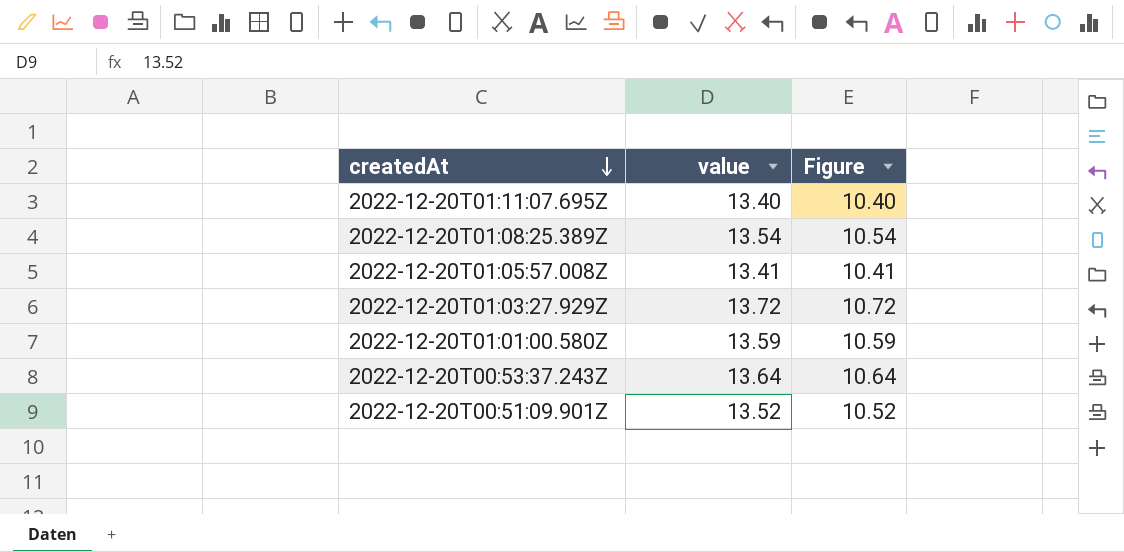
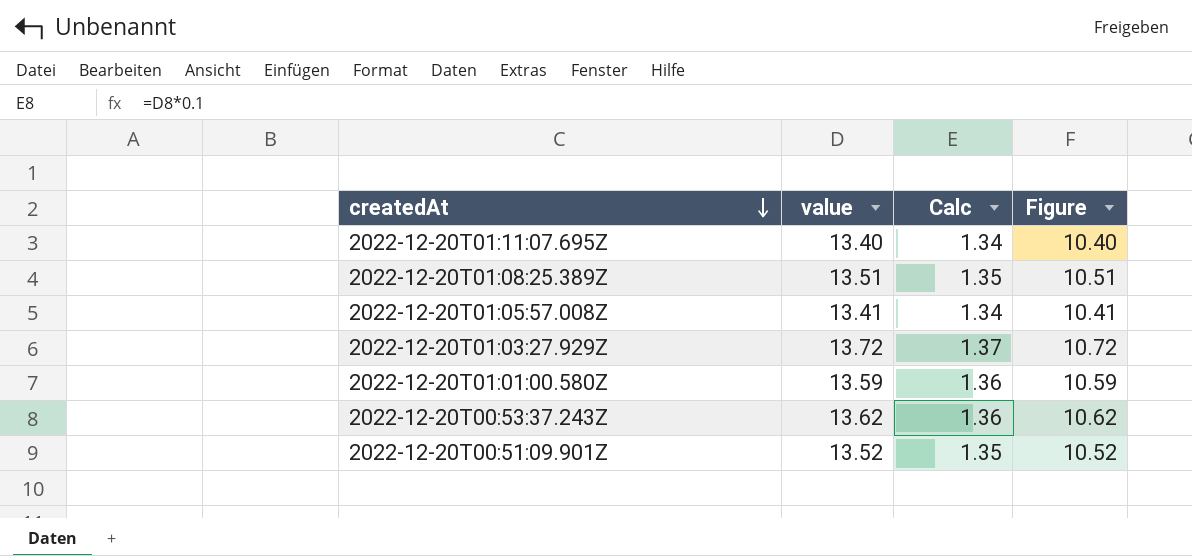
column Calc | formula: none -> [value] * 0.1
2022-12-20T01:08:25.389Z | value: 13.54 -> 13.51
2022-12-20T01:08:25.389Z | Figure: 10.54 -> 10.51
2022-12-20T00:53:37.243Z | value: 13.64 -> 13.62
2022-12-20T00:53:37.243Z | Figure: 10.64 -> 10.62

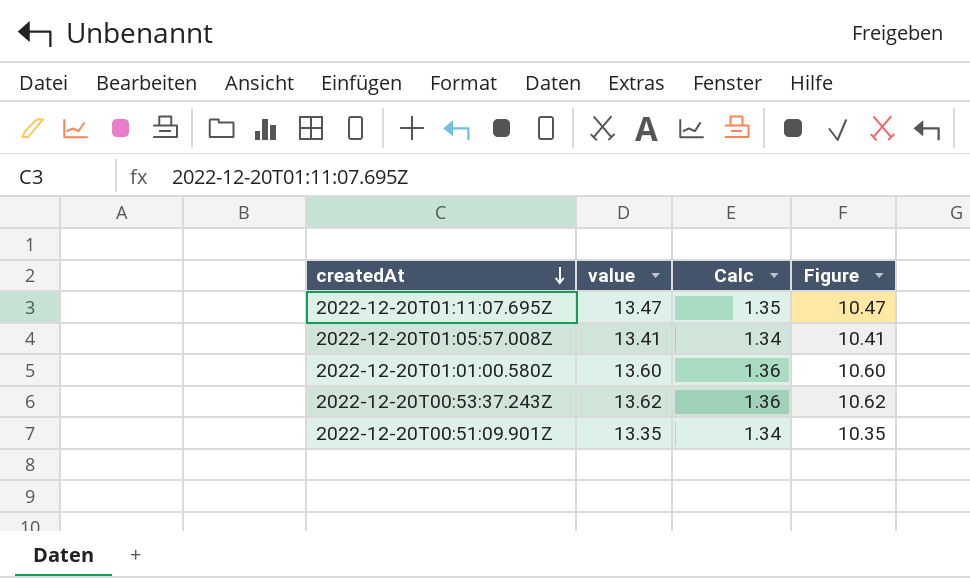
row 2022-12-20T01:08:25.389Z: 13.51 | 1.35 | 10.51 -> none
row 2022-12-20T01:03:27.929Z: 13.72 | 1.37 | 10.72 -> none
2022-12-20T01:11:07.695Z | value: 13.40 -> 13.47
2022-12-20T01:11:07.695Z | Calc: 1.34 -> 1.35
2022-12-20T01:11:07.695Z | Figure: 10.40 -> 10.47
2022-12-20T01:01:00.580Z | value: 13.59 -> 13.60
2022-12-20T01:01:00.580Z | Figure: 10.59 -> 10.60
2022-12-20T00:51:09.901Z | value: 13.52 -> 13.35
2022-12-20T00:51:09.901Z | Calc: 1.35 -> 1.34
2022-12-20T00:51:09.901Z | Figure: 10.52 -> 10.35

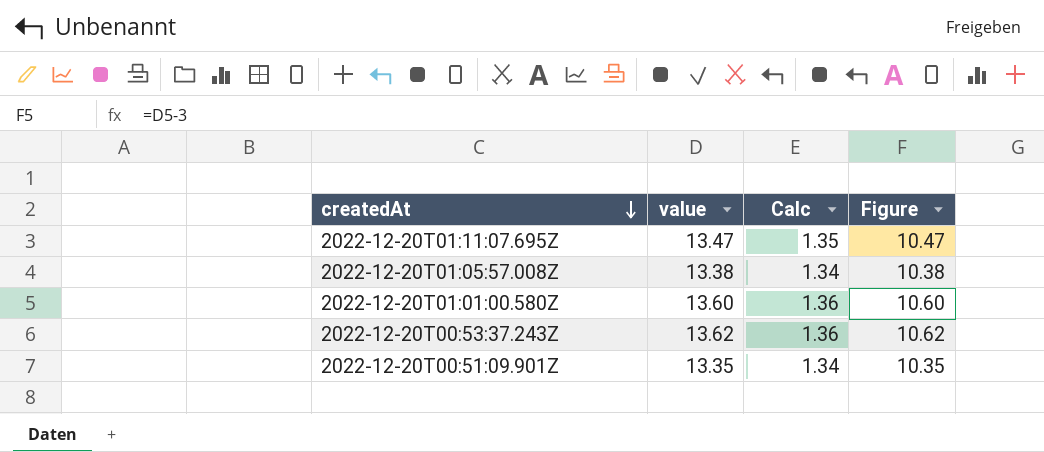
2022-12-20T01:05:57.008Z | value: 13.41 -> 13.38
2022-12-20T01:05:57.008Z | Figure: 10.41 -> 10.38

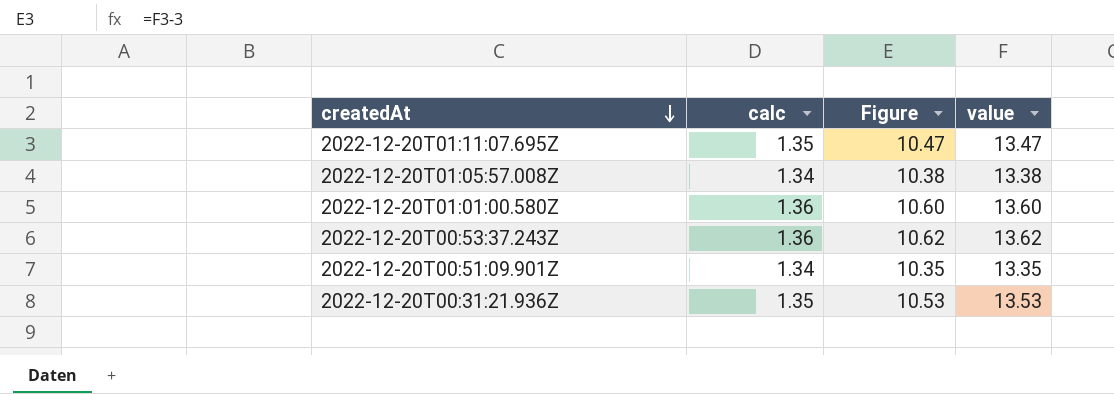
column name: Calc -> calc
column value | position: 2 -> 4
row 2022-12-20T00:31:21.936Z: none -> 1.35 | 10.53 | 13.53

